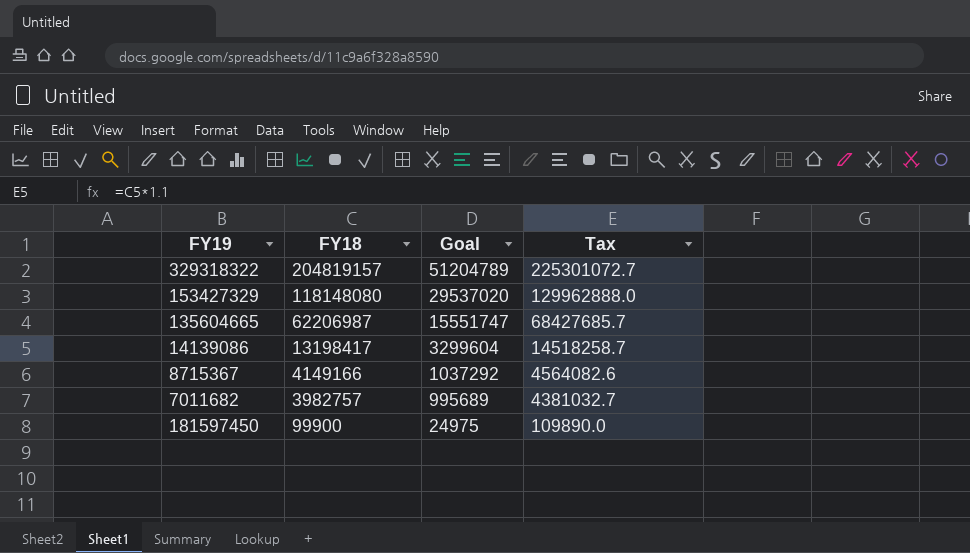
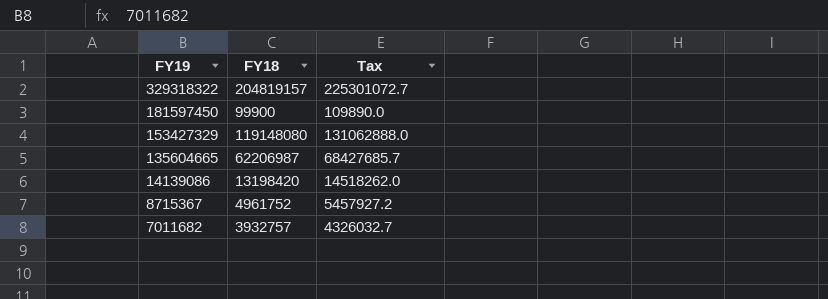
row order: FY18 descending -> FY19 descending
column Goal | formula: [FY18] * 0.25 -> none
153427329 | FY18: 118148080 -> 119148080
153427329 | Tax: 129962888.0 -> 131062888.0
14139086 | FY18: 13198417 -> 13198420
14139086 | Tax: 14518258.7 -> 14518262.0
8715367 | FY18: 4149166 -> 4961752
8715367 | Tax: 4564082.6 -> 5457927.2
7011682 | FY18: 3982757 -> 3932757
7011682 | Tax: 4381032.7 -> 4326032.7

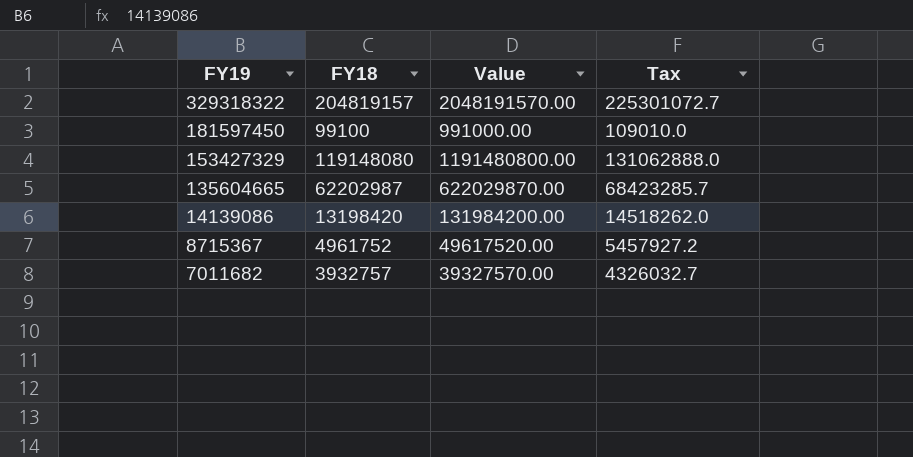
column Value | formula: none -> [FY18] * 10
181597450 | FY18: 99900 -> 99100
181597450 | Tax: 109890.0 -> 109010.0
135604665 | FY18: 62206987 -> 62202987
135604665 | Tax: 68427685.7 -> 68423285.7

